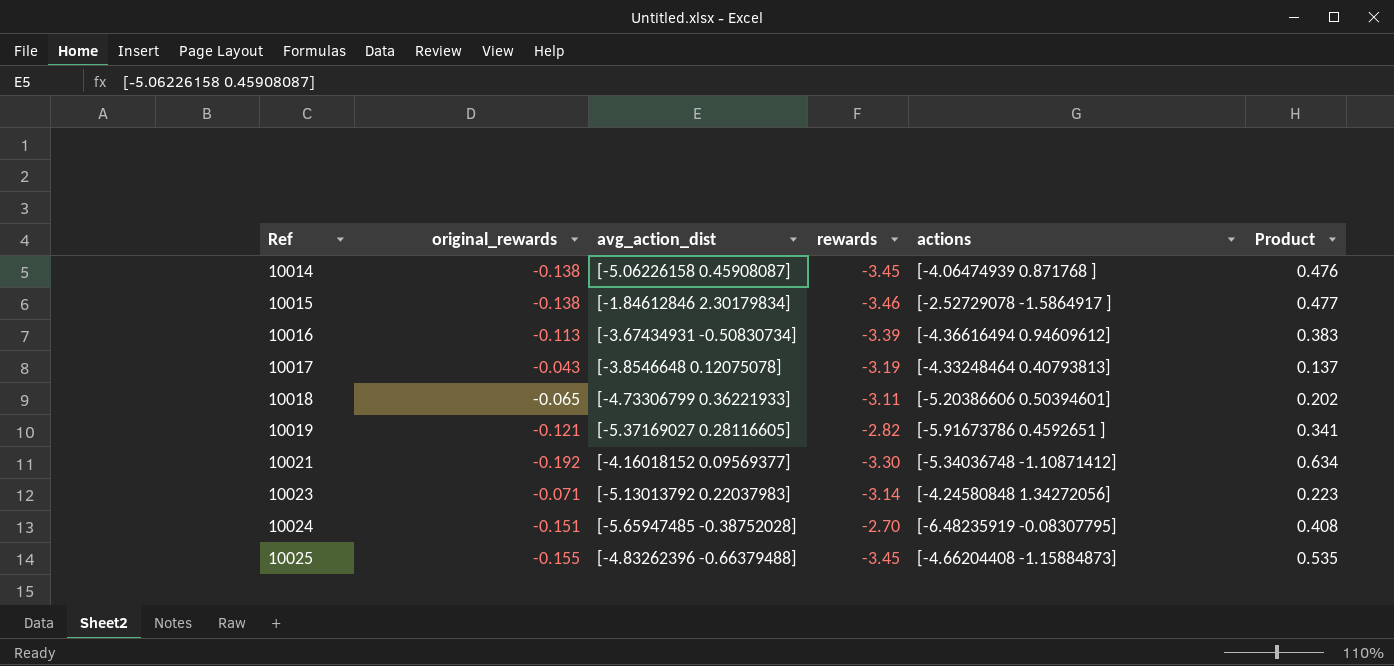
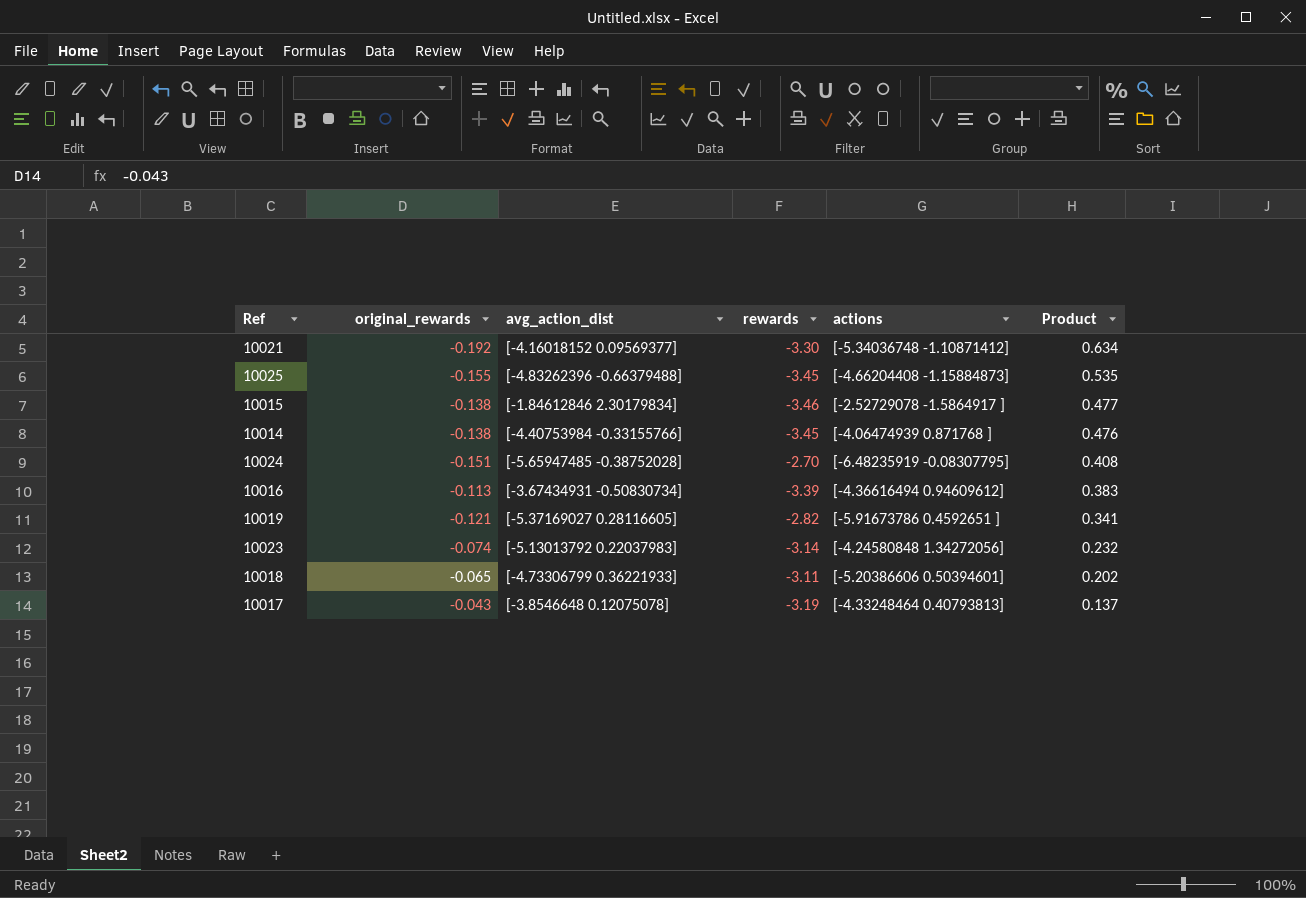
row order: Ref ascending -> Product descending
10014 | avg_action_dist: [-5.06226158 0.45908087] -> [-4.40753984 -0.33155766]
10023 | original_rewards: -0.071 -> -0.074
10023 | Product: 0.223 -> 0.232

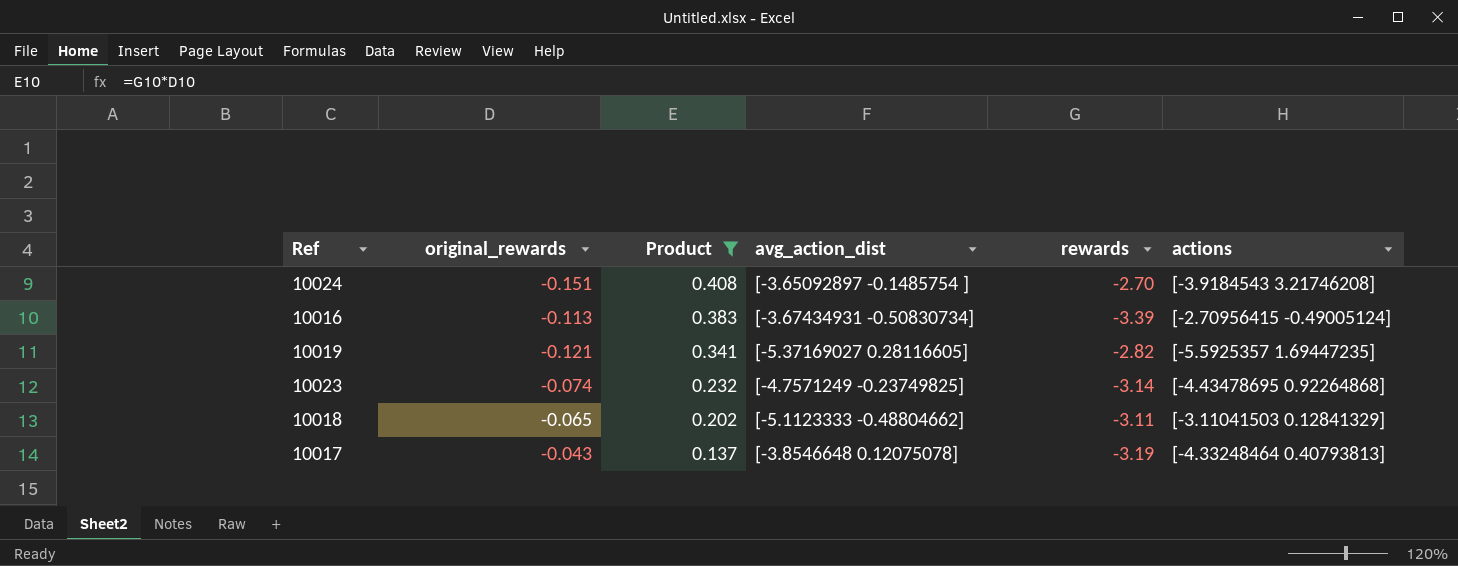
filter: none -> Product <= 0.408
column Product | position: 6 -> 3
10024 | avg_action_dist: [-5.65947485 -0.38752028] -> [-3.65092897 -0.1485754 ]
10024 | actions: [-6.48235919 -0.08307795] -> [-3.9184543 3.21746208]
10016 | actions: [-4.36616494 0.94609612] -> [-2.70956415 -0.49005124]
10019 | actions: [-5.91673786 0.4592651 ] -> [-5.5925357 1.69447235]
10023 | avg_action_dist: [-5.13013792 0.22037983] -> [-4.7571249 -0.23749825]
10023 | actions: [-4.24580848 1.34272056] -> [-4.43478695 0.92264868]
10018 | avg_action_dist: [-4.73306799 0.36221933] -> [-5.1123333 -0.48804662]
10018 | actions: [-5.20386606 0.50394601] -> [-3.11041503 0.12841329]

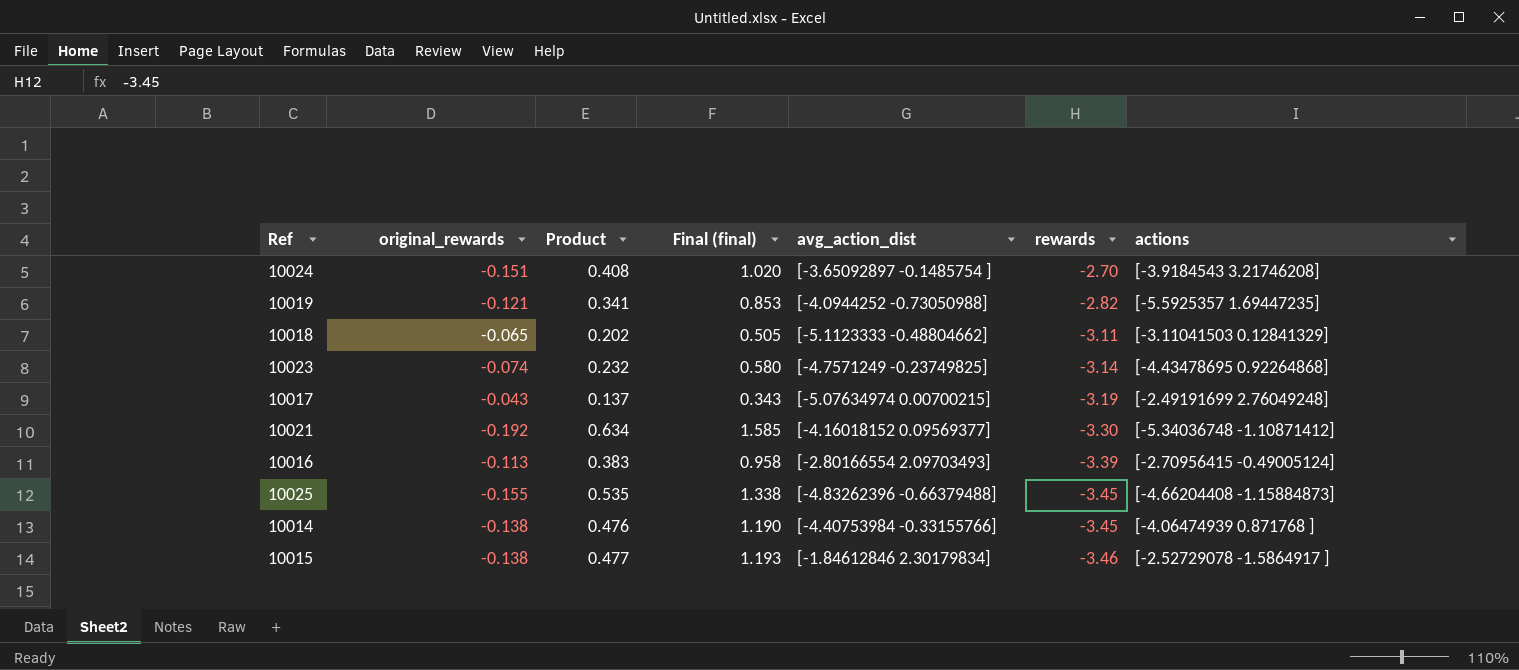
filter: Product <= 0.408 -> none
row order: Product descending -> rewards descending
column Final (final) | formula: none -> [Product] * 2.5
10019 | avg_action_dist: [-5.37169027 0.28116605] -> [-4.0944252 -0.73050988]
10017 | avg_action_dist: [-3.8546648 0.12075078] -> [-5.07634974 0.00700215]
10017 | actions: [-4.33248464 0.40793813] -> [-2.49191699 2.76049248]
10016 | avg_action_dist: [-3.67434931 -0.50830734] -> [-2.80166554 2.09703493]

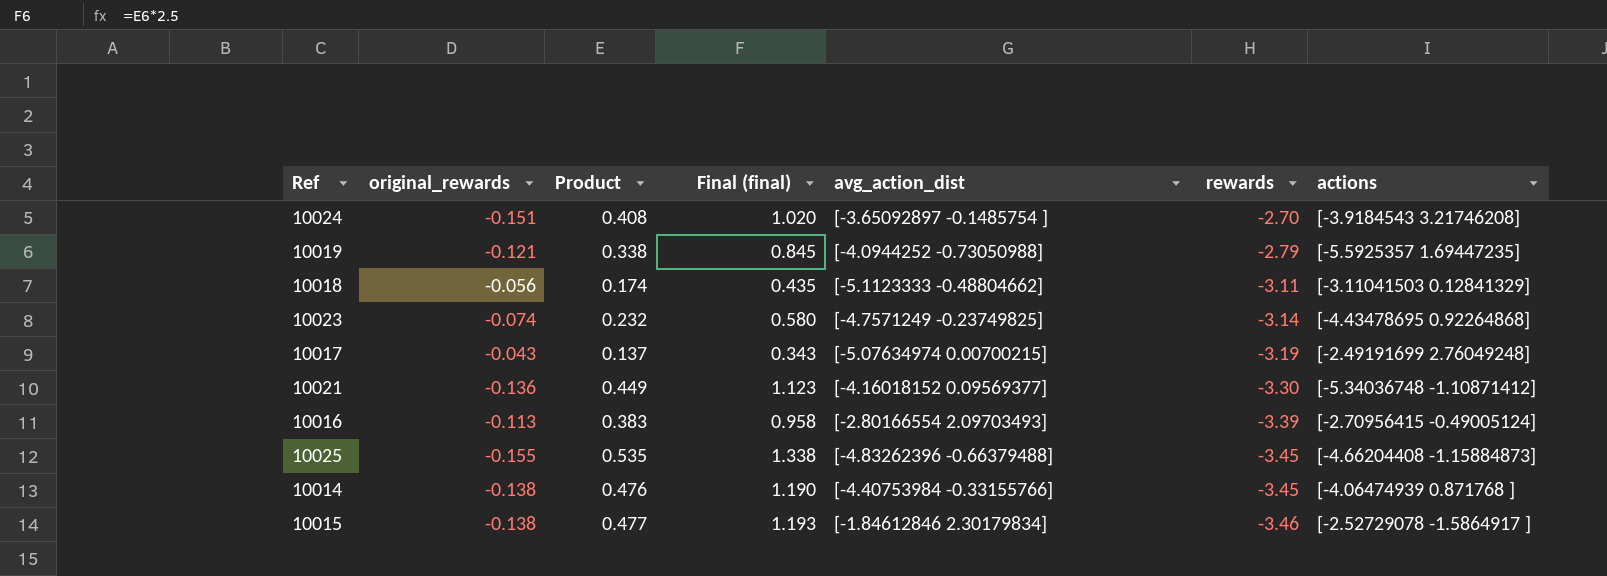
10019 | Product: 0.341 -> 0.338
10019 | Final (final): 0.853 -> 0.845
10019 | rewards: -2.82 -> -2.79
10018 | original_rewards: -0.065 -> -0.056
10018 | Product: 0.202 -> 0.174
10018 | Final (final): 0.505 -> 0.435
10021 | original_rewards: -0.192 -> -0.136
10021 | Product: 0.634 -> 0.449
10021 | Final (final): 1.585 -> 1.123

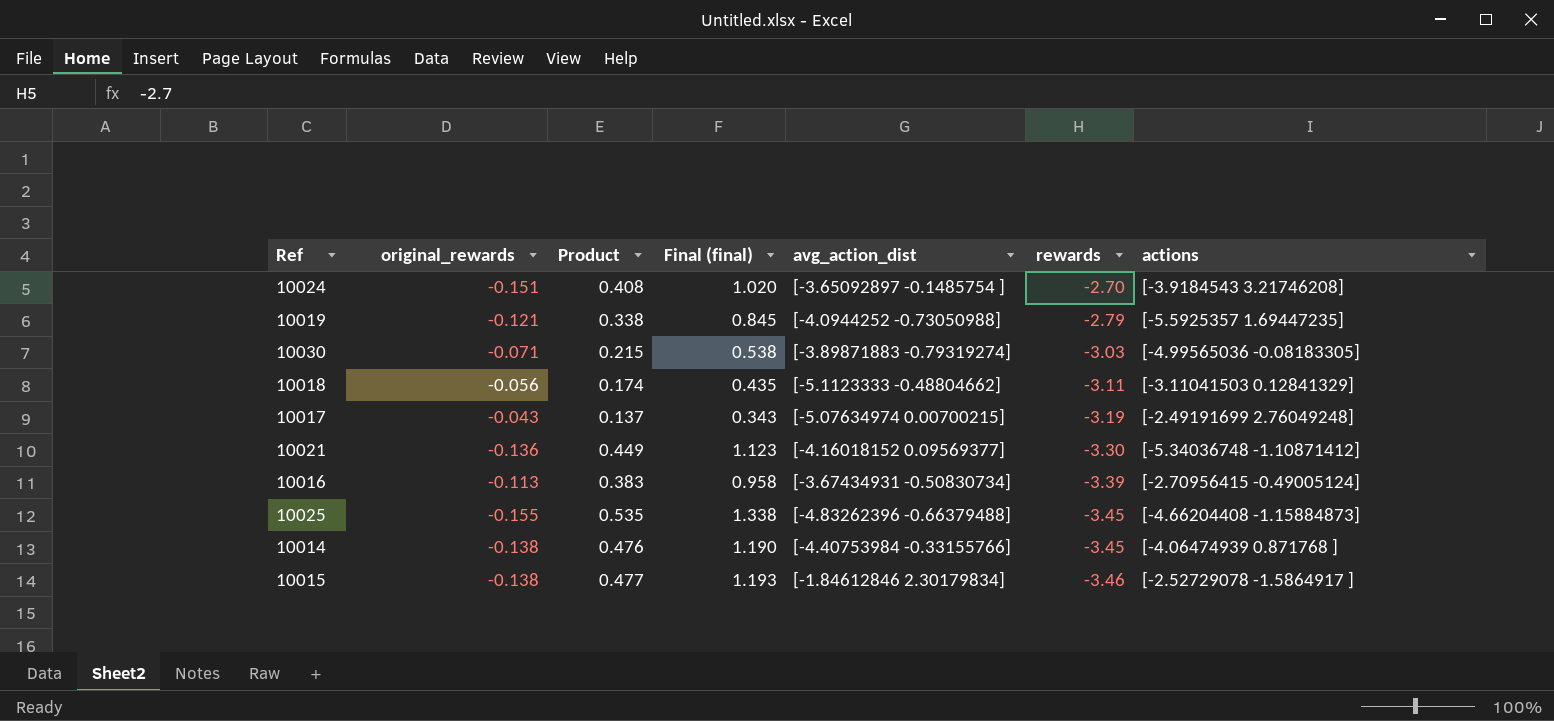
row 10023: -0.074 | 0.232 | 0.580 | [-4.7571249 -0.23749825] | -3.14 | [-4.43478695 0.92264868] -> none
row 10030: none -> -0.071 | 0.215 | 0.538 | [-3.89871883 -0.79319274] | -3.03 | [-4.99565036 -0.08183305]
10016 | avg_action_dist: [-2.80166554 2.09703493] -> [-3.67434931 -0.50830734]

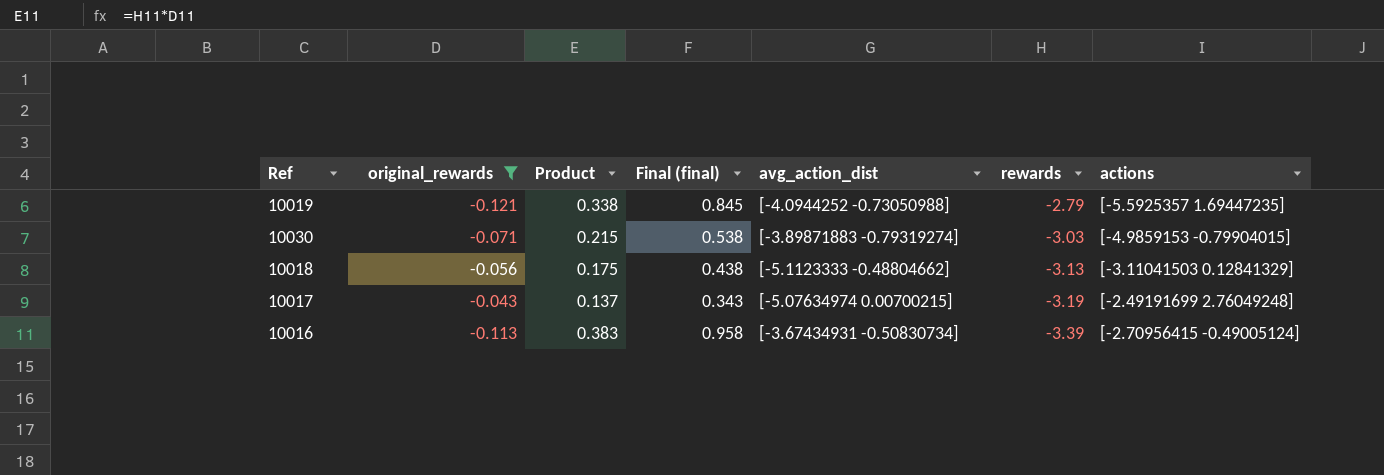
filter: none -> original_rewards >= -0.121
10030 | actions: [-4.99565036 -0.08183305] -> [-4.9859153 -0.79904015]
10018 | Product: 0.174 -> 0.175
10018 | Final (final): 0.435 -> 0.438
10018 | rewards: -3.11 -> -3.13

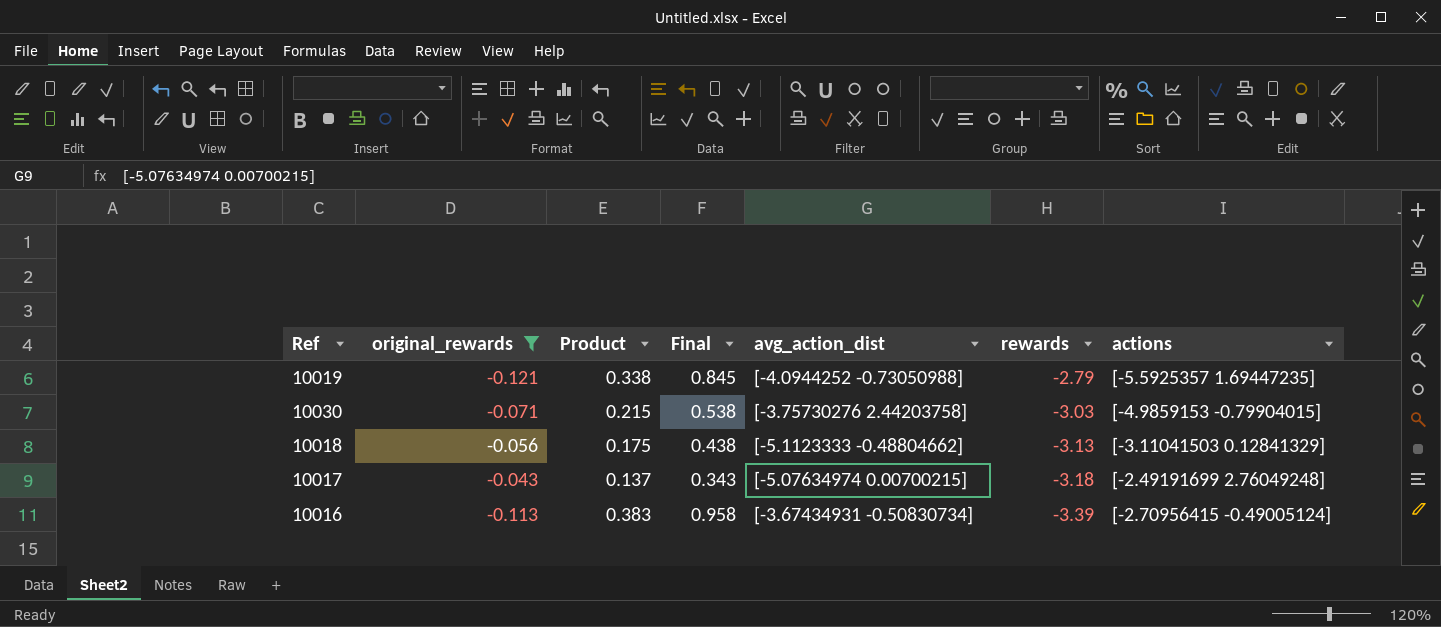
column name: Final (final) -> Final
10030 | avg_action_dist: [-3.89871883 -0.79319274] -> [-3.75730276 2.44203758]
10017 | rewards: -3.19 -> -3.18

